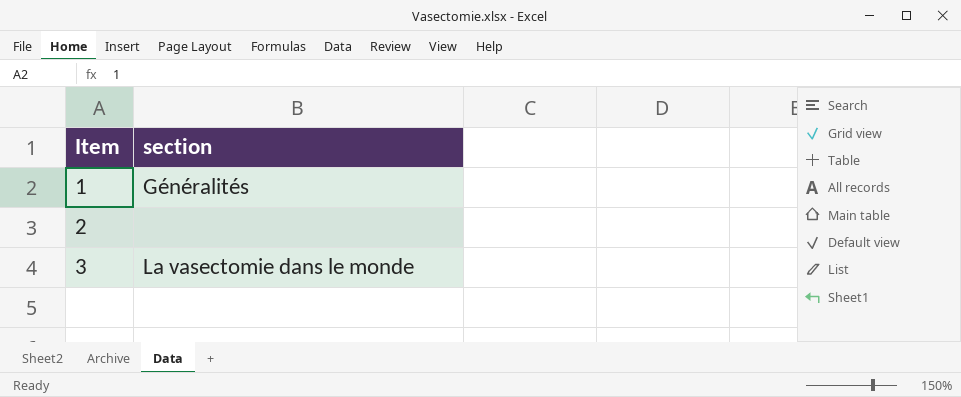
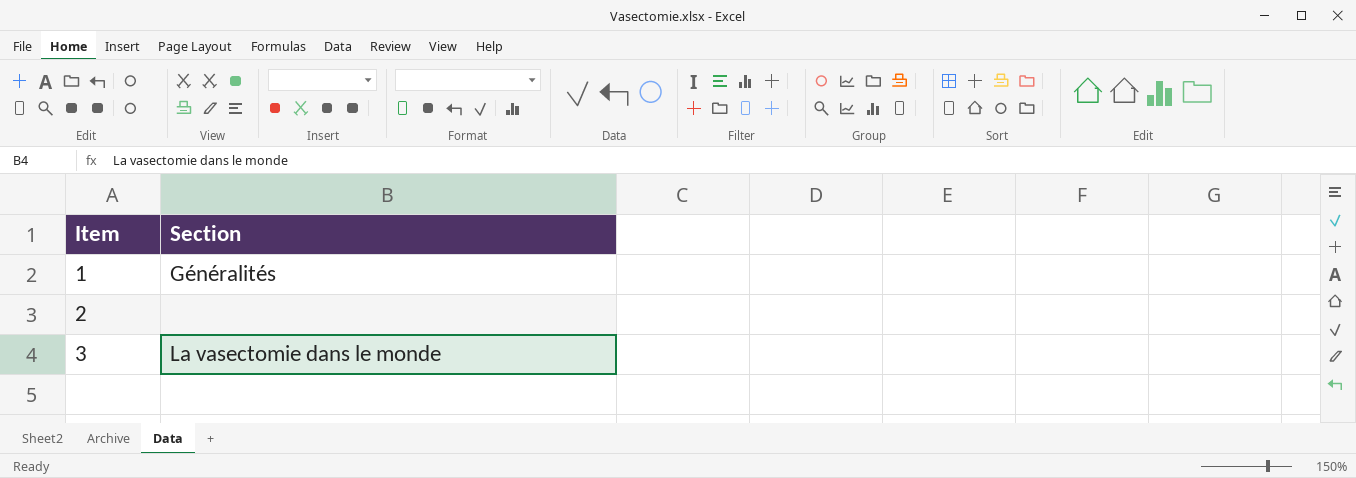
column name: section -> Section

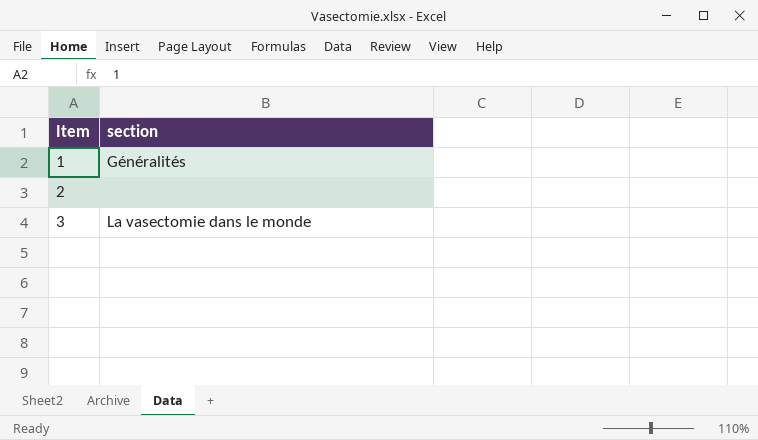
column name: Section -> section

